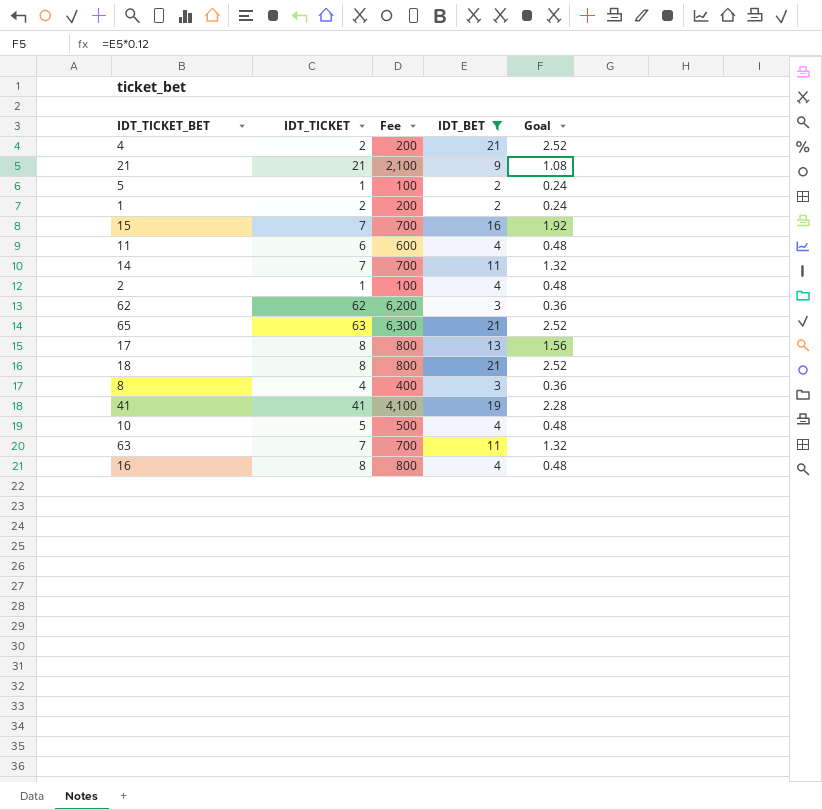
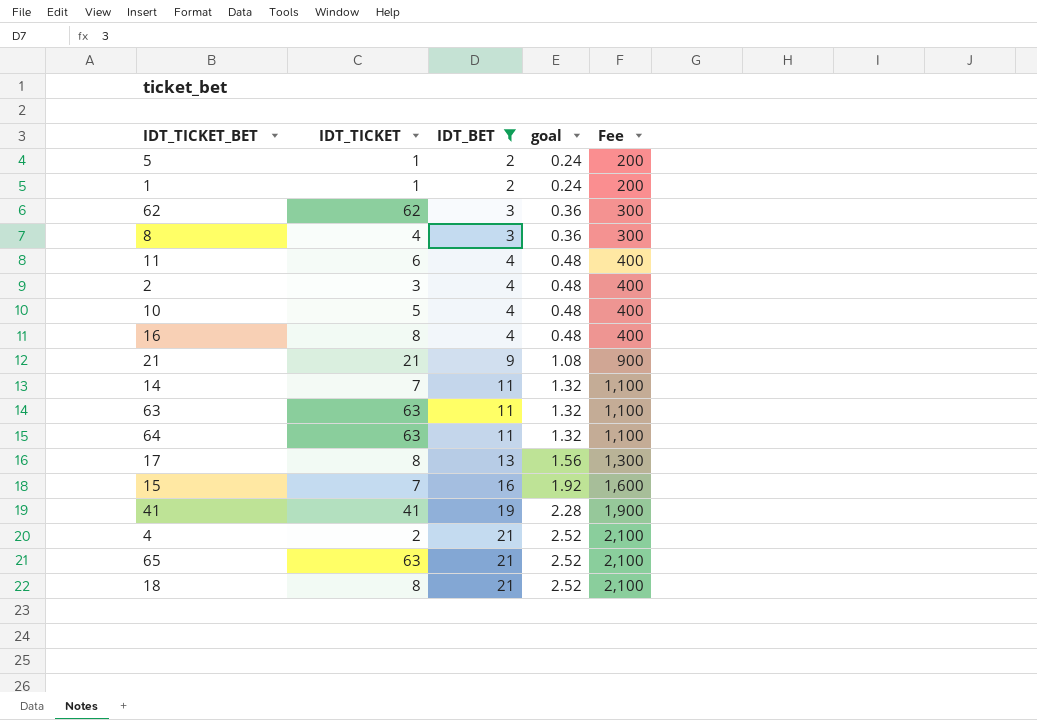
row order: none -> IDT_BET ascending
column name: Goal -> goal
column Fee | formula: [IDT_TICKET] * 100 -> [IDT_BET] * 100
column Fee | position: 3 -> 5
1 | IDT_TICKET: 2 -> 1
2 | IDT_TICKET: 1 -> 3
63 | IDT_TICKET: 7 -> 63
row 64: none -> 63 | 11 | 1.32 | 1,100

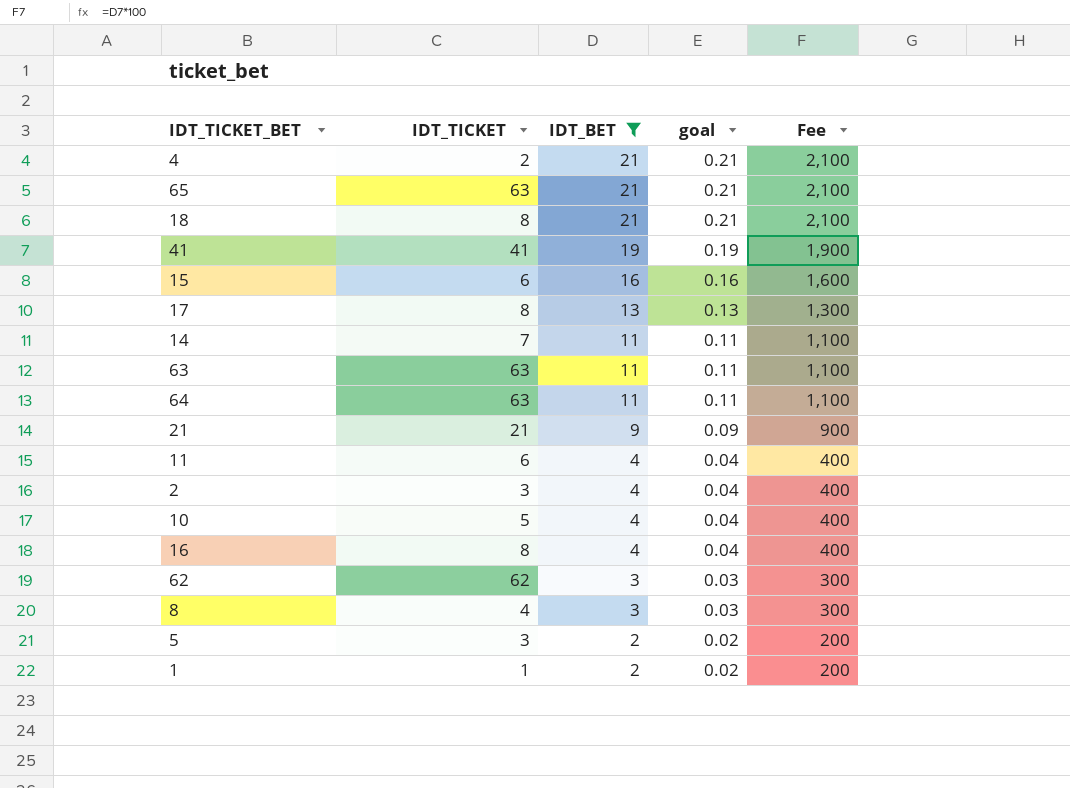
row order: IDT_BET ascending -> IDT_BET descending
column goal | formula: [IDT_BET] * 0.12 -> [IDT_BET] * 0.01
15 | IDT_TICKET: 7 -> 6
5 | IDT_TICKET: 1 -> 3

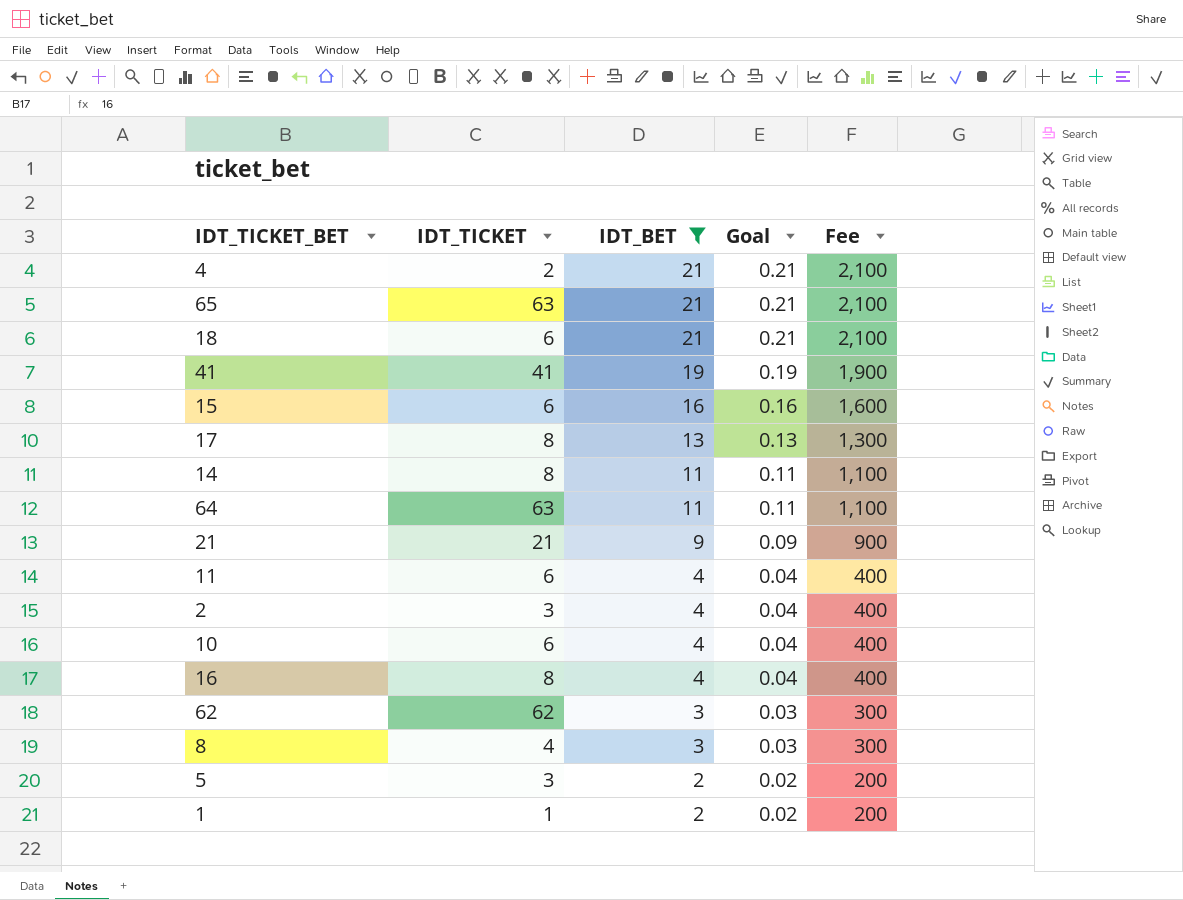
column name: goal -> Goal
row 63: 63 | 11 | 0.11 | 1,100 -> none
18 | IDT_TICKET: 8 -> 6
14 | IDT_TICKET: 7 -> 8
10 | IDT_TICKET: 5 -> 6

